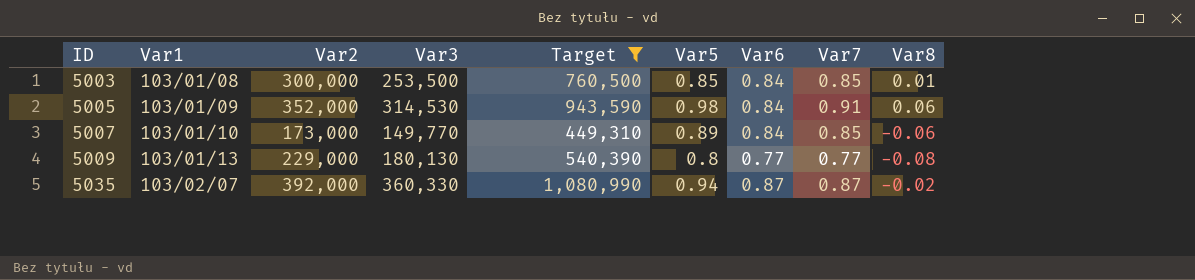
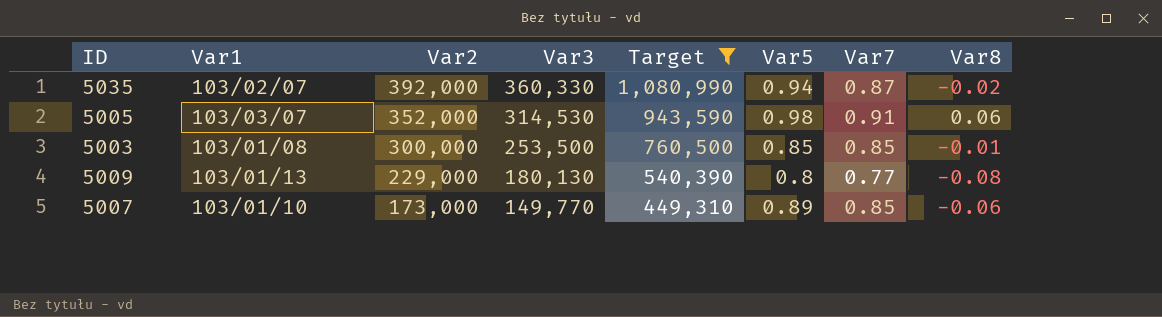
row order: ID ascending -> Var2 descending
column Var6 | position: 7 -> none
5005 | Var1: 103/01/09 -> 103/03/07
5003 | Var8: 0.01 -> -0.01

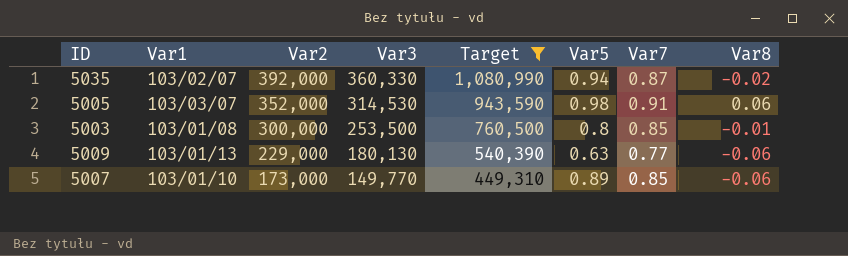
5003 | Var5: 0.85 -> 0.8
5009 | Var5: 0.8 -> 0.63
5009 | Var8: -0.08 -> -0.06

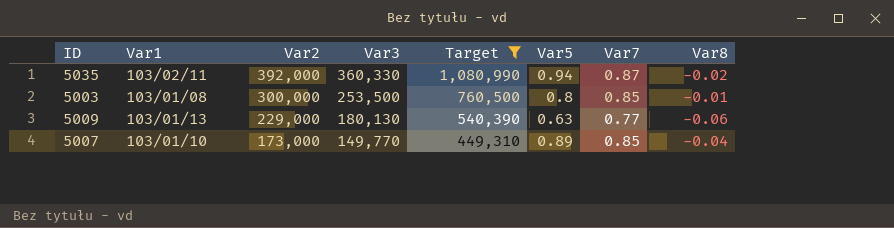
row 5005: 103/03/07 | 352,000 | 314,530 | 943,590 | 0.98 | 0.91 | 0.06 -> none
5035 | Var1: 103/02/07 -> 103/02/11
5007 | Var8: -0.06 -> -0.04

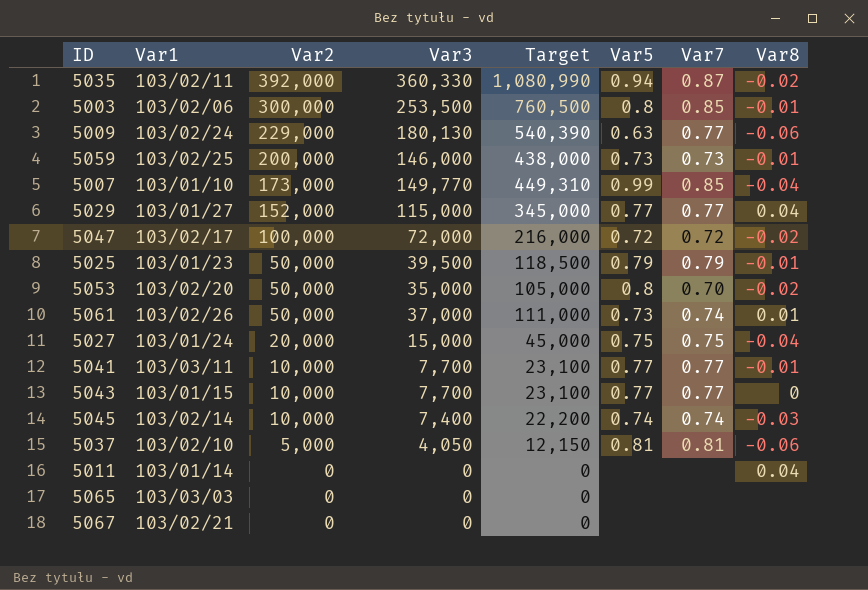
filter: Target >= 449,310 -> none
5003 | Var1: 103/01/08 -> 103/02/06
5009 | Var1: 103/01/13 -> 103/02/24
5007 | Var5: 0.89 -> 0.99

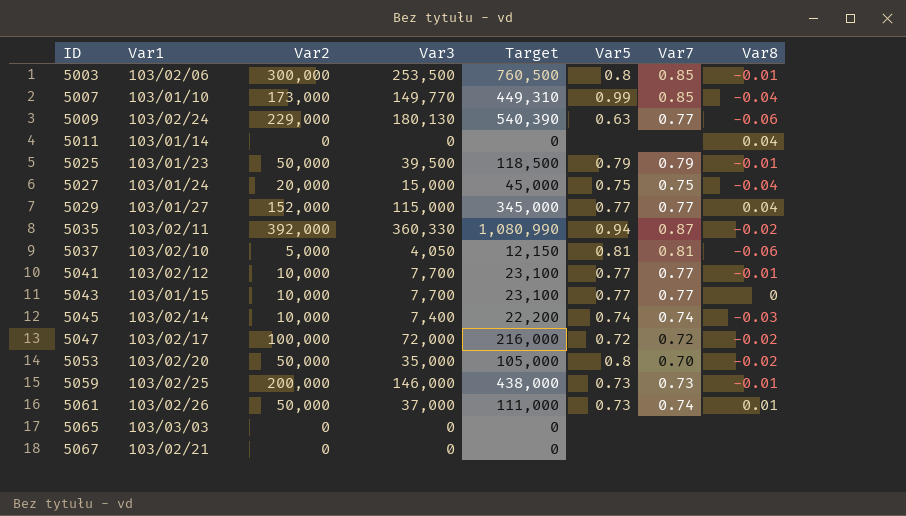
row order: Var2 descending -> ID ascending
5041 | Var1: 103/03/11 -> 103/02/12

